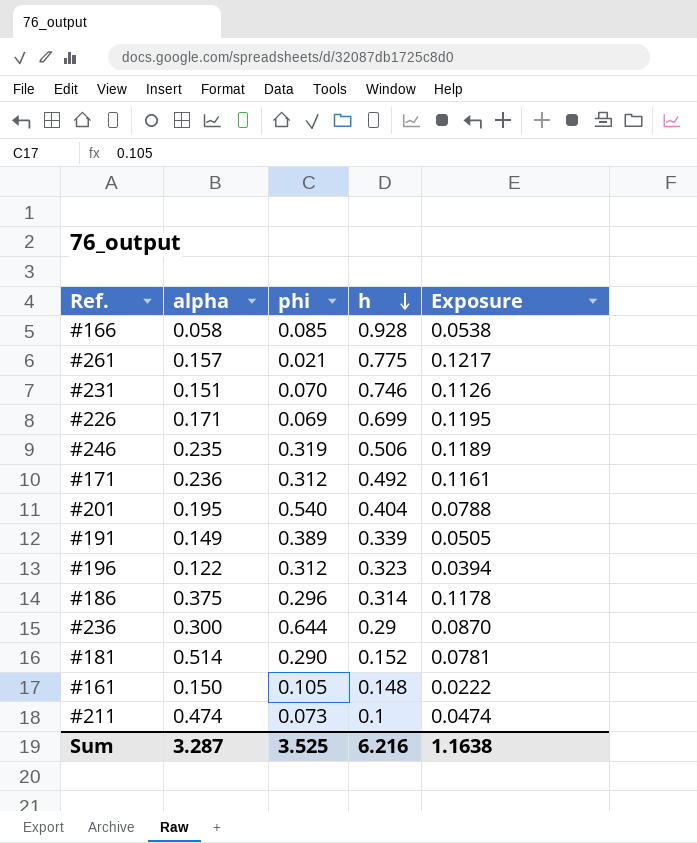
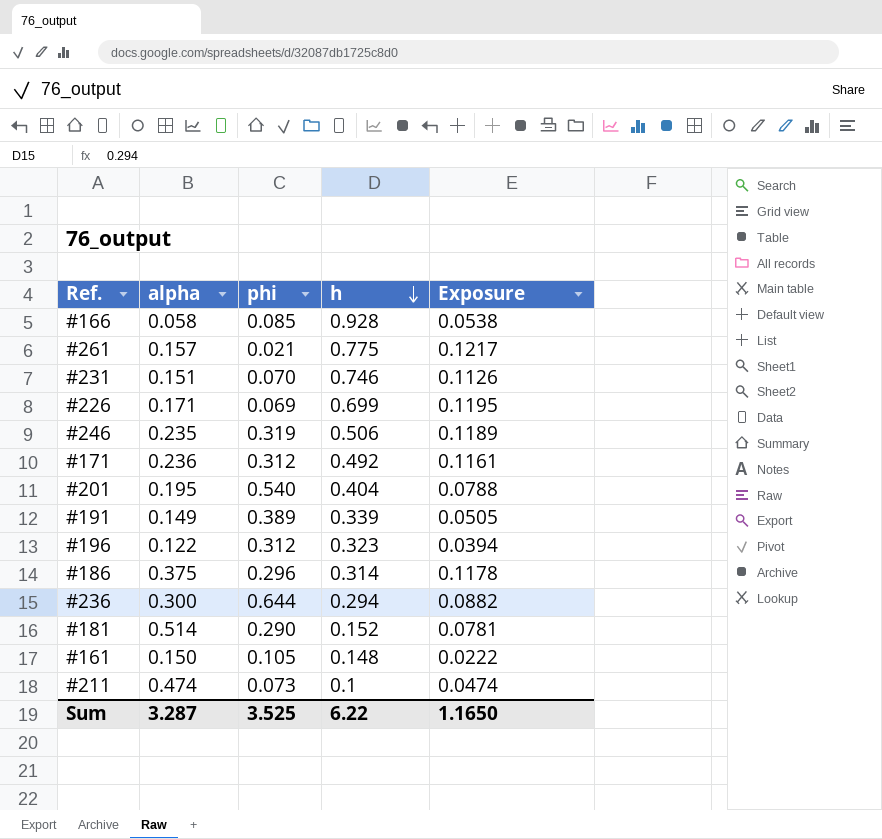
#236 | h: 0.29 -> 0.294
#236 | Exposure: 0.0870 -> 0.0882
Sum | h: 6.216 -> 6.22
Sum | Exposure: 1.1638 -> 1.1650

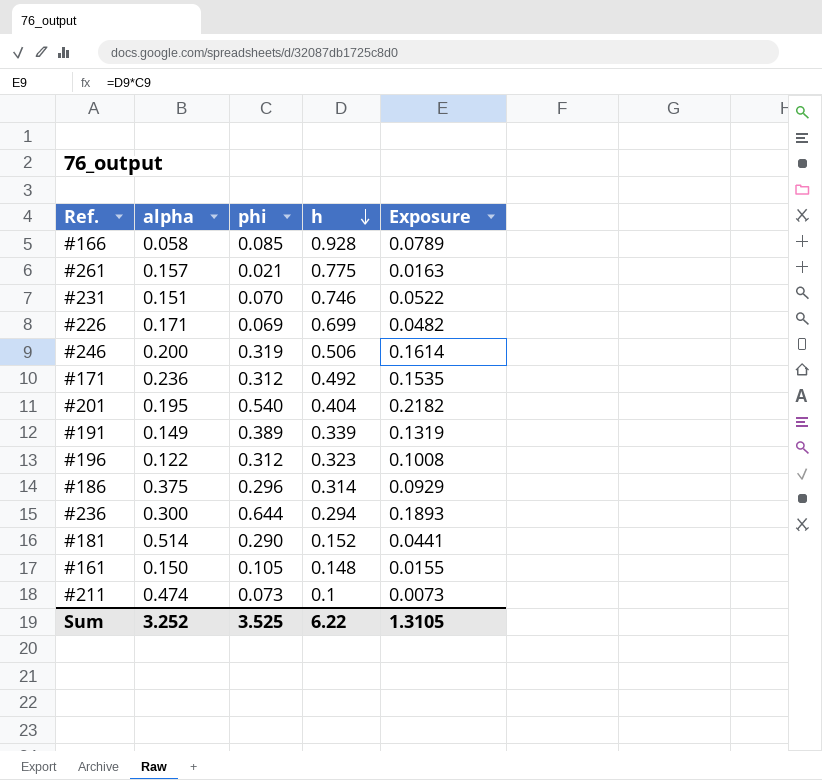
column Exposure | formula: [alpha] * [h] -> [phi] * [h]
#246 | alpha: 0.235 -> 0.200
Sum | alpha: 3.287 -> 3.252
Sum | Exposure: 1.1650 -> 1.3105

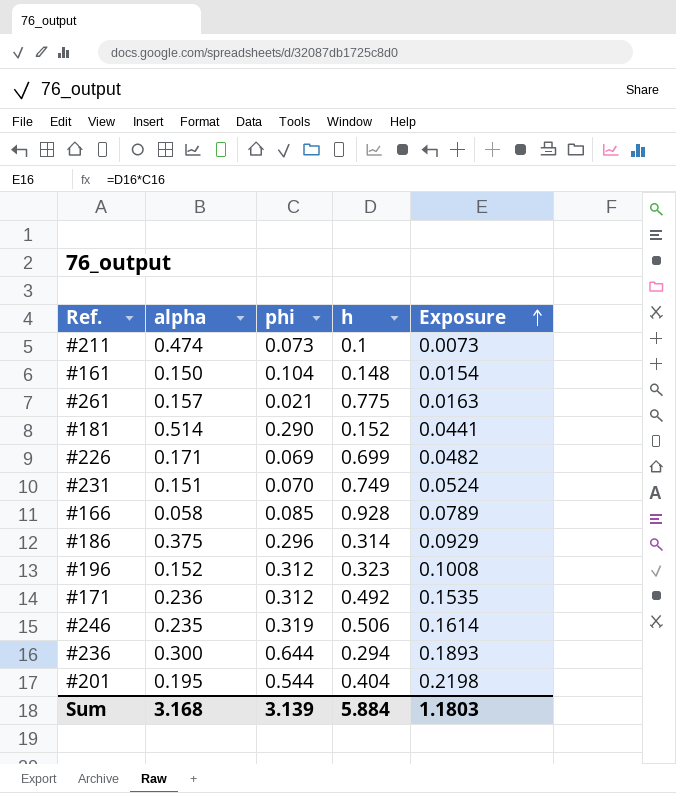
row order: h descending -> Exposure ascending
row #191: 0.149 | 0.389 | 0.339 | 0.1319 -> none
#161 | phi: 0.105 -> 0.104
#161 | Exposure: 0.0155 -> 0.0154
#231 | h: 0.746 -> 0.749
#231 | Exposure: 0.0522 -> 0.0524
#196 | alpha: 0.122 -> 0.152
#246 | alpha: 0.200 -> 0.235
#201 | phi: 0.540 -> 0.544
#201 | Exposure: 0.2182 -> 0.2198
Sum | alpha: 3.252 -> 3.168
Sum | phi: 3.525 -> 3.139
Sum | h: 6.22 -> 5.884
Sum | Exposure: 1.3105 -> 1.1803

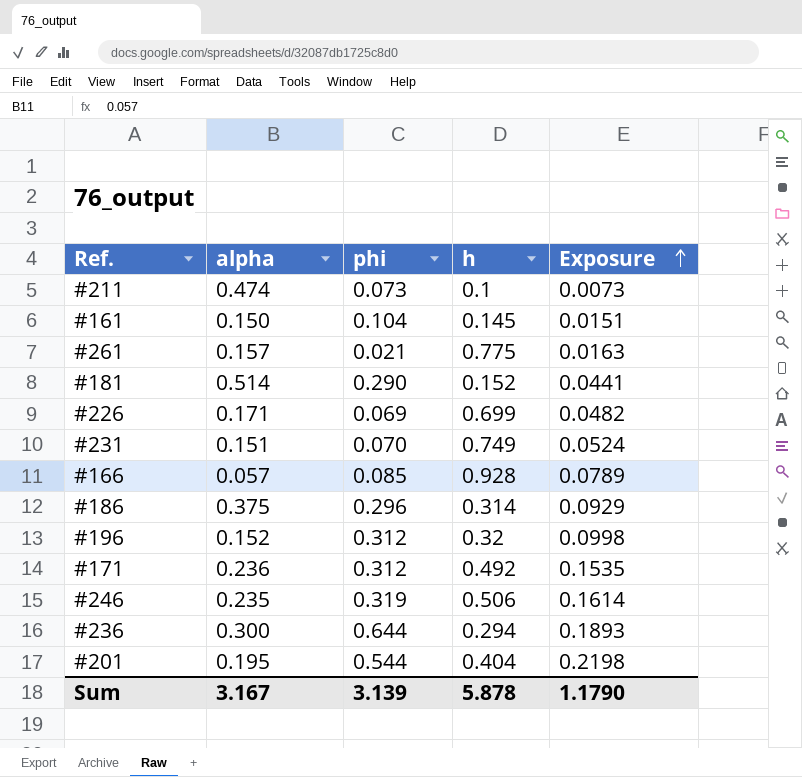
#161 | h: 0.148 -> 0.145
#161 | Exposure: 0.0154 -> 0.0151
#166 | alpha: 0.058 -> 0.057
#196 | h: 0.323 -> 0.32
#196 | Exposure: 0.1008 -> 0.0998
Sum | alpha: 3.168 -> 3.167
Sum | h: 5.884 -> 5.878
Sum | Exposure: 1.1803 -> 1.1790

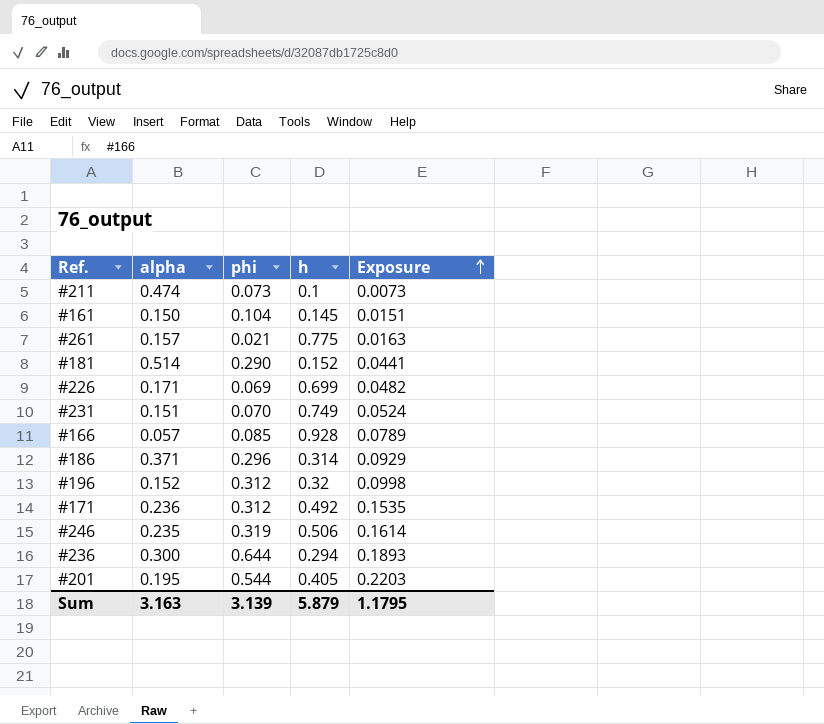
#186 | alpha: 0.375 -> 0.371
#201 | h: 0.404 -> 0.405
#201 | Exposure: 0.2198 -> 0.2203
Sum | alpha: 3.167 -> 3.163
Sum | h: 5.878 -> 5.879
Sum | Exposure: 1.1790 -> 1.1795

